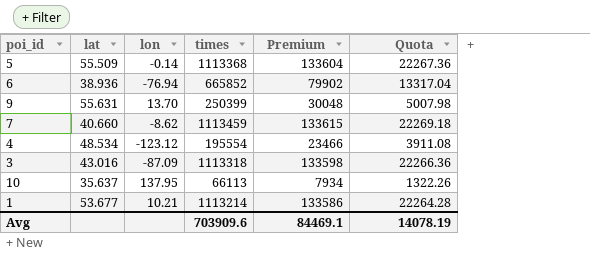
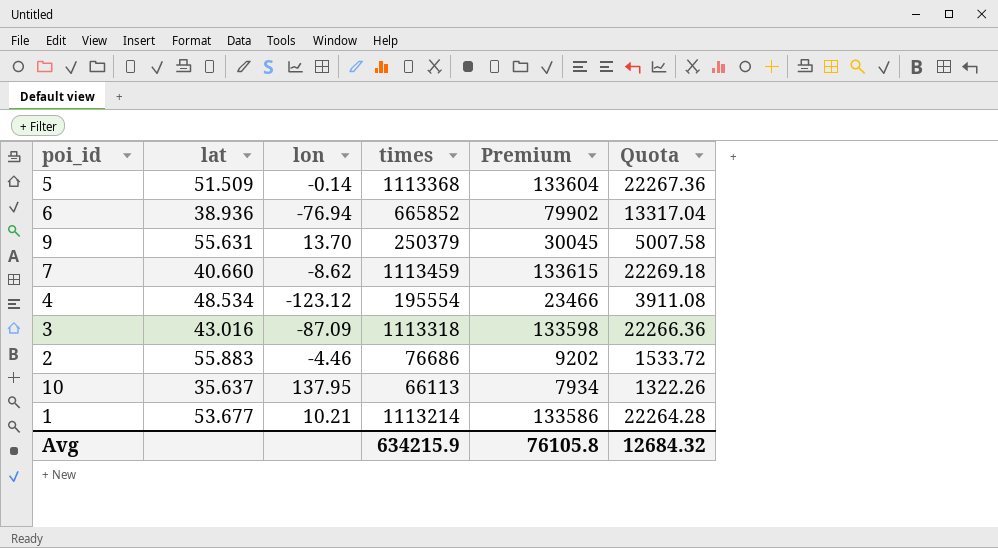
5 | lat: 55.509 -> 51.509
9 | times: 250399 -> 250379
9 | Premium: 30048 -> 30045
9 | Quota: 5007.98 -> 5007.58
row 2: none -> 55.883 | -4.46 | 76686 | 9202 | 1533.72
Avg | times: 703909.6 -> 634215.9
Avg | Premium: 84469.1 -> 76105.8
Avg | Quota: 14078.19 -> 12684.32

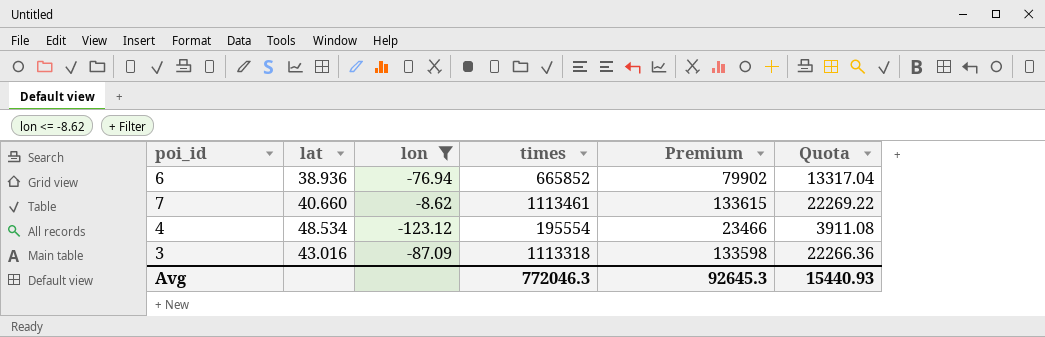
filter: none -> lon <= -8.62
7 | times: 1113459 -> 1113461
7 | Quota: 22269.18 -> 22269.22
Avg | times: 634215.9 -> 772046.3
Avg | Premium: 76105.8 -> 92645.3
Avg | Quota: 12684.32 -> 15440.93

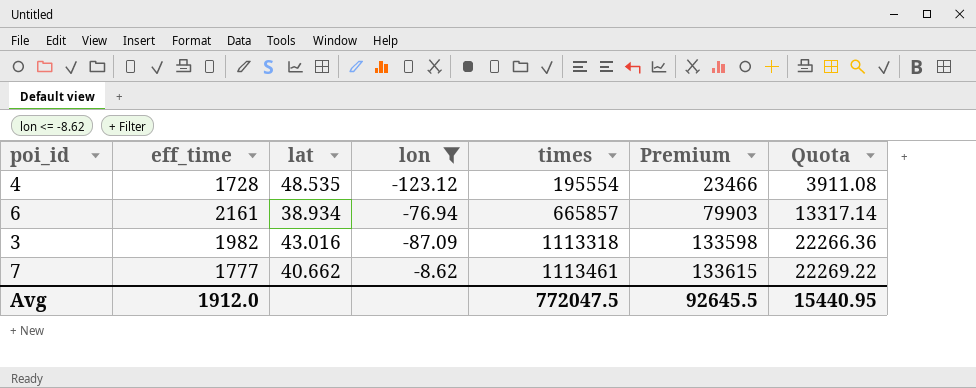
row order: none -> times ascending
column eff_time | position: none -> 2
4 | lat: 48.534 -> 48.535
6 | lat: 38.936 -> 38.934
6 | times: 665852 -> 665857
6 | Premium: 79902 -> 79903
6 | Quota: 13317.04 -> 13317.14
7 | lat: 40.660 -> 40.662
Avg | times: 772046.3 -> 772047.5
Avg | Premium: 92645.3 -> 92645.5
Avg | Quota: 15440.93 -> 15440.95

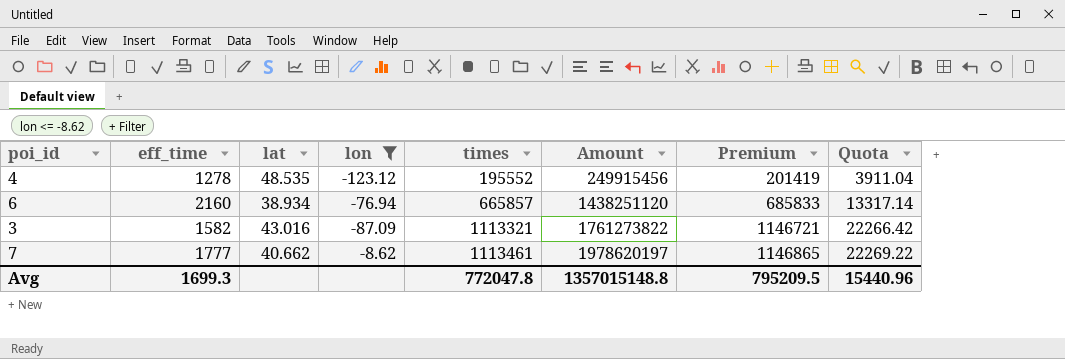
column Amount | formula: none -> [eff_time] * [times]
column Premium | formula: [times] * 0.12 -> [times] * 1.03
4 | eff_time: 1728 -> 1278
4 | times: 195554 -> 195552
4 | Quota: 3911.08 -> 3911.04
6 | eff_time: 2161 -> 2160
3 | eff_time: 1982 -> 1582
3 | times: 1113318 -> 1113321
3 | Quota: 22266.36 -> 22266.42
Avg | eff_time: 1912.0 -> 1699.3
Avg | times: 772047.5 -> 772047.8
Avg | Premium: 92645.5 -> 795209.5
Avg | Quota: 15440.95 -> 15440.96

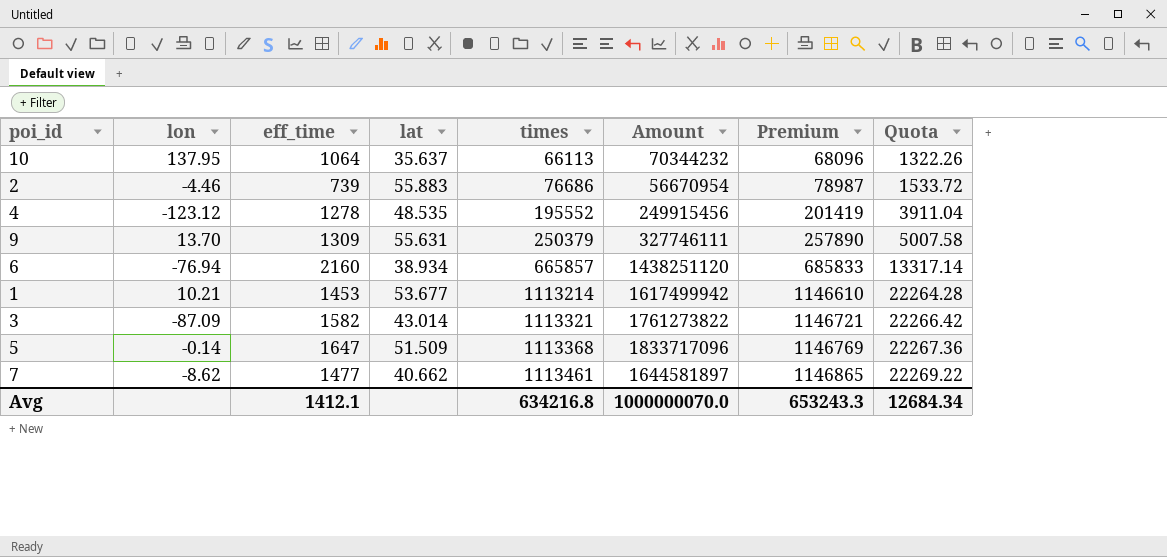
filter: lon <= -8.62 -> none
column lon | position: 4 -> 2
3 | lat: 43.016 -> 43.014
7 | eff_time: 1777 -> 1477
7 | Amount: 1978620197 -> 1644581897
Avg | eff_time: 1699.3 -> 1412.1
Avg | times: 772047.8 -> 634216.8
Avg | Amount: 1357015148.8 -> 1000000070.0
Avg | Premium: 795209.5 -> 653243.3
Avg | Quota: 15440.96 -> 12684.34

